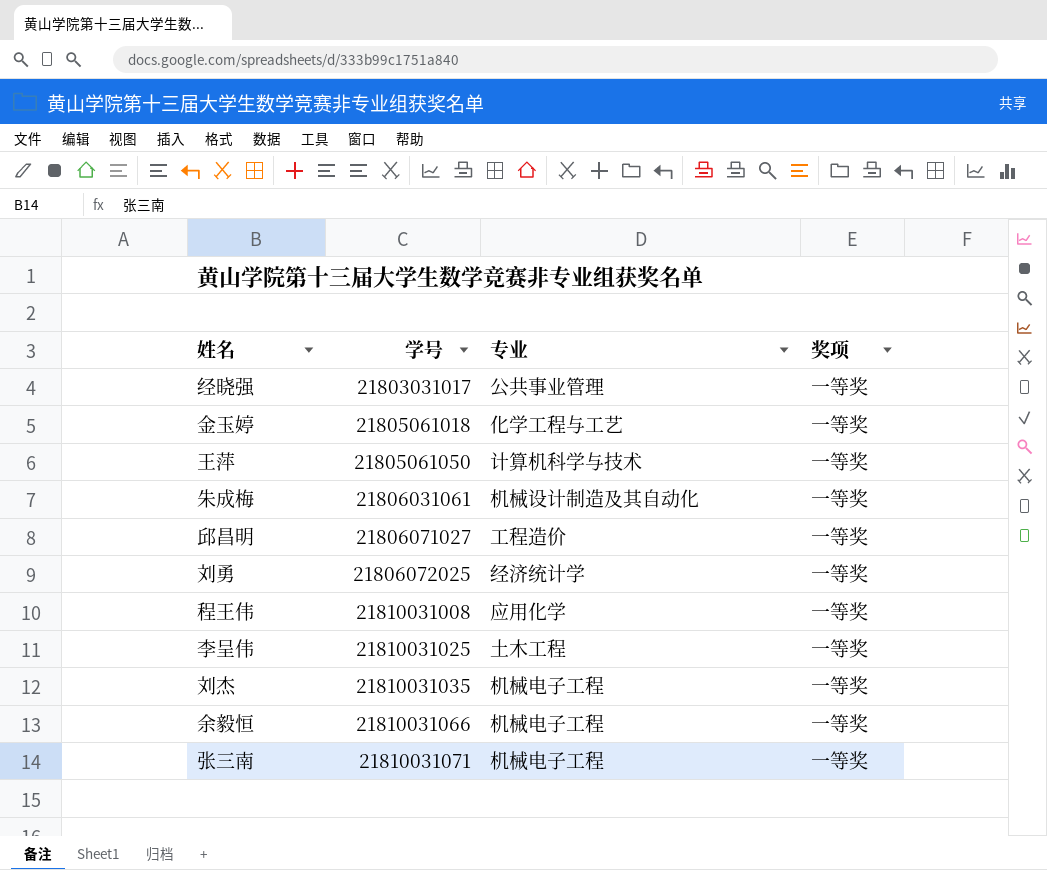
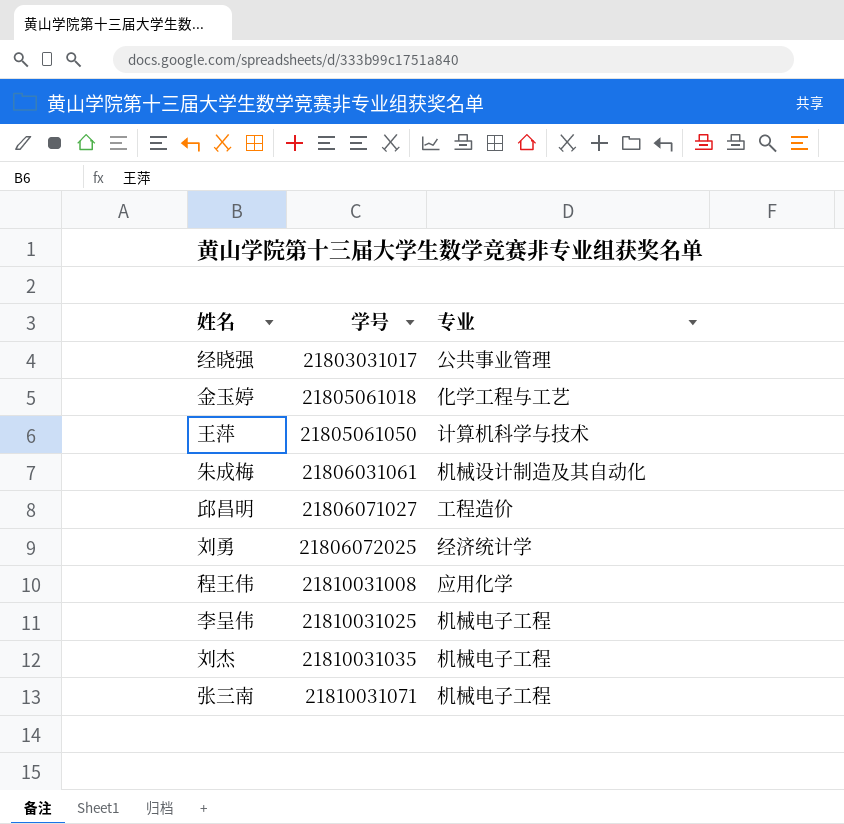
column 奖项 | position: 4 -> none
row 余毅恒: 21810031066 | 机械电子工程 | 一等奖 -> none
李呈伟 | 专业: 土木工程 -> 机械电子工程

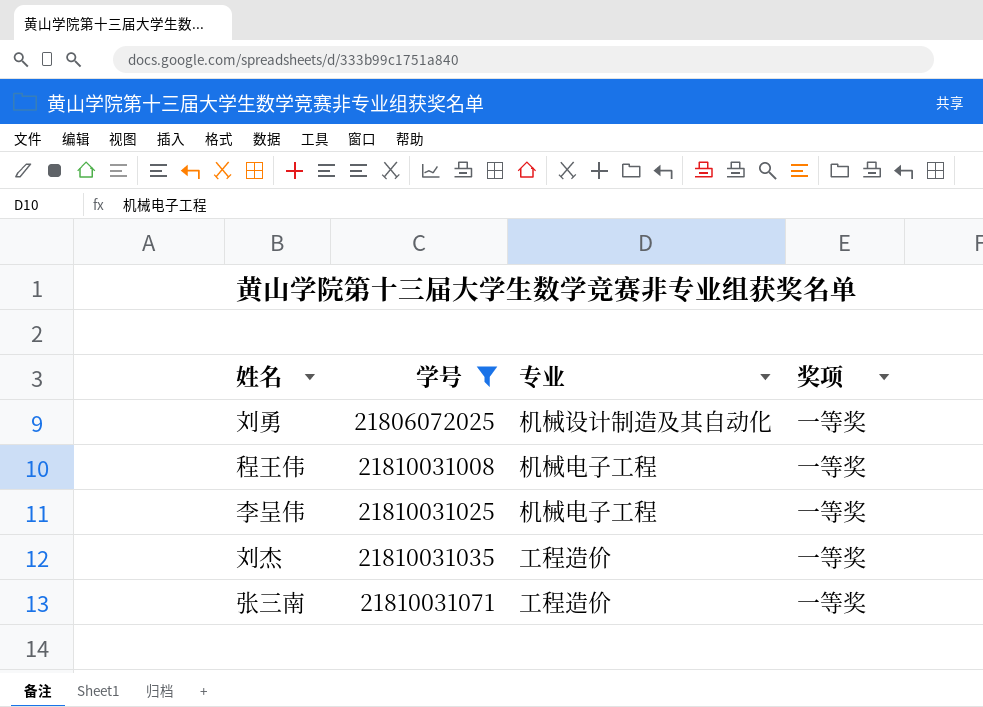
filter: none -> 学号 >= 21806072025
column 奖项 | position: none -> 4
刘勇 | 专业: 经济统计学 -> 机械设计制造及其自动化
程王伟 | 专业: 应用化学 -> 机械电子工程
刘杰 | 专业: 机械电子工程 -> 工程造价
张三南 | 专业: 机械电子工程 -> 工程造价

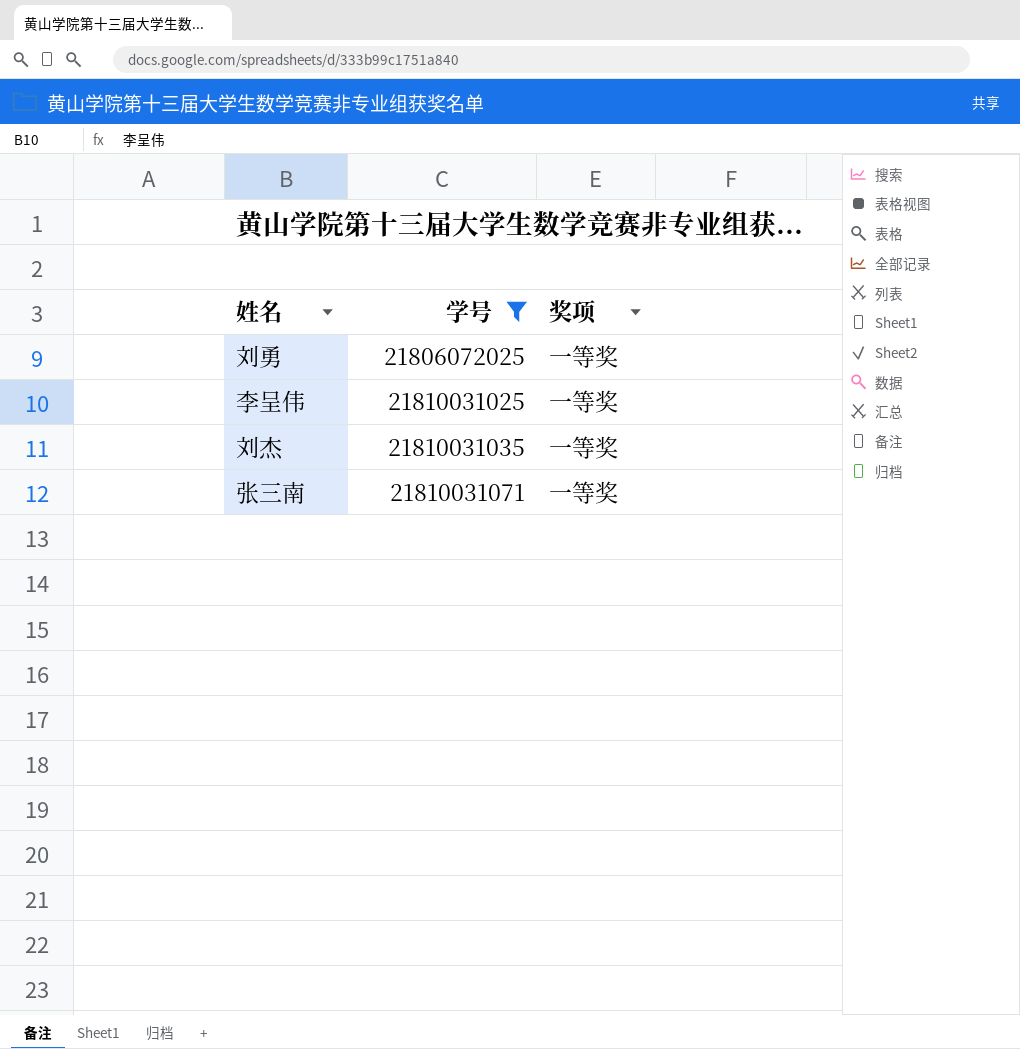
column 专业 | position: 3 -> none
row 程王伟: 21810031008 | 机械电子工程 | 一等奖 -> none

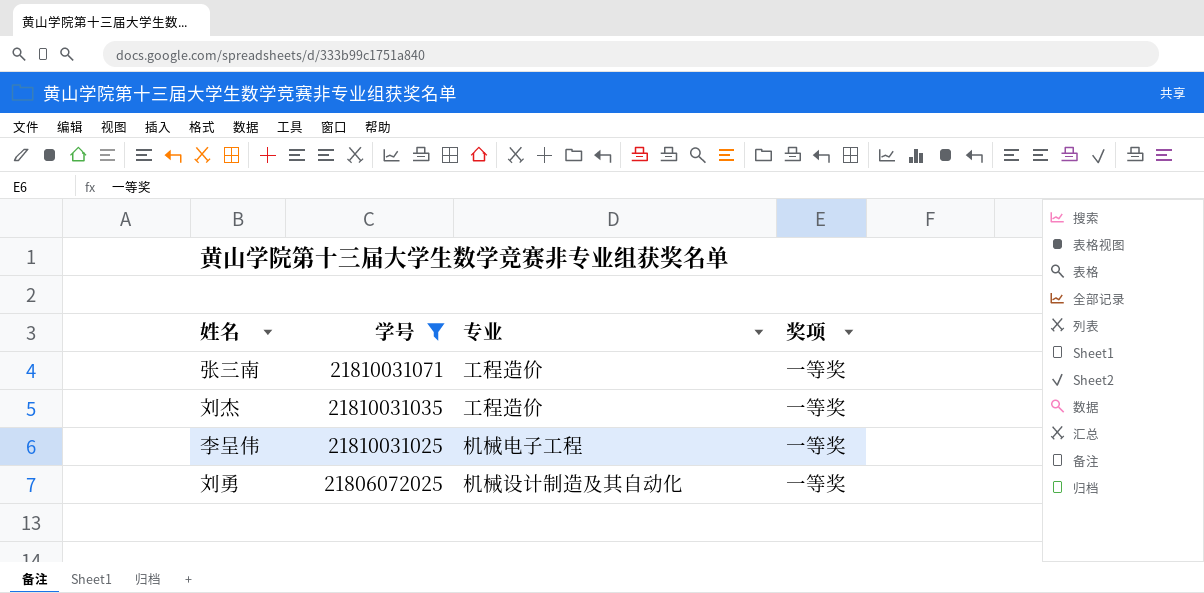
row order: 学号 ascending -> 学号 descending
column 专业 | position: none -> 3

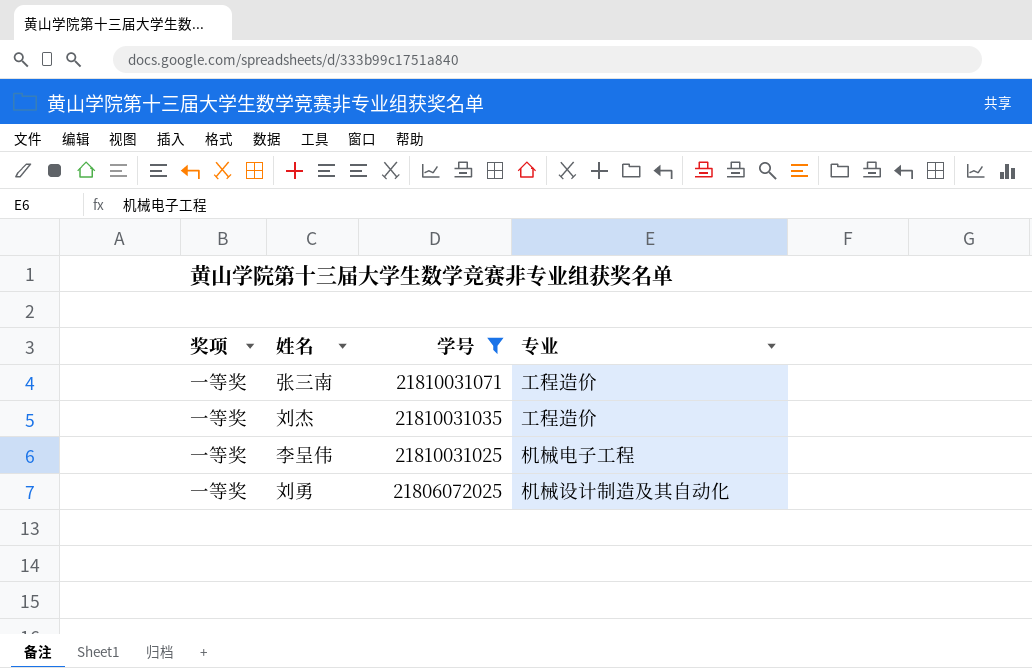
column 奖项 | position: 4 -> 1

